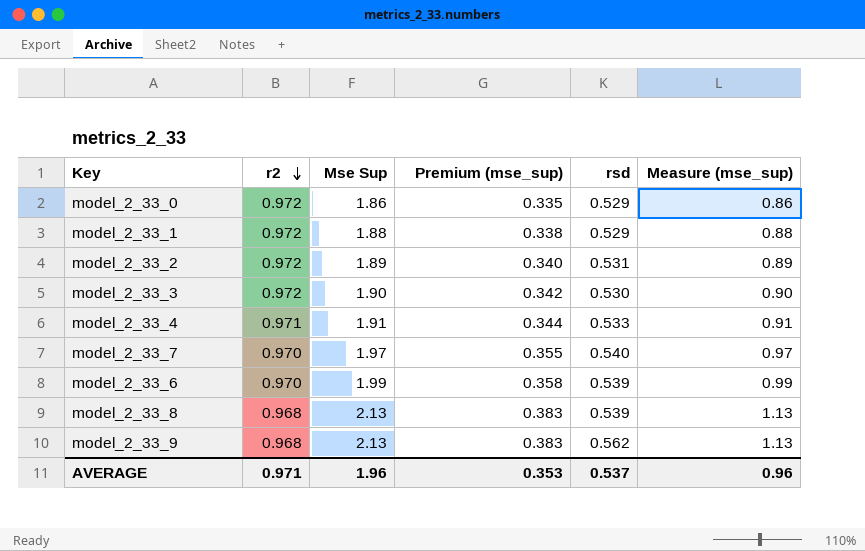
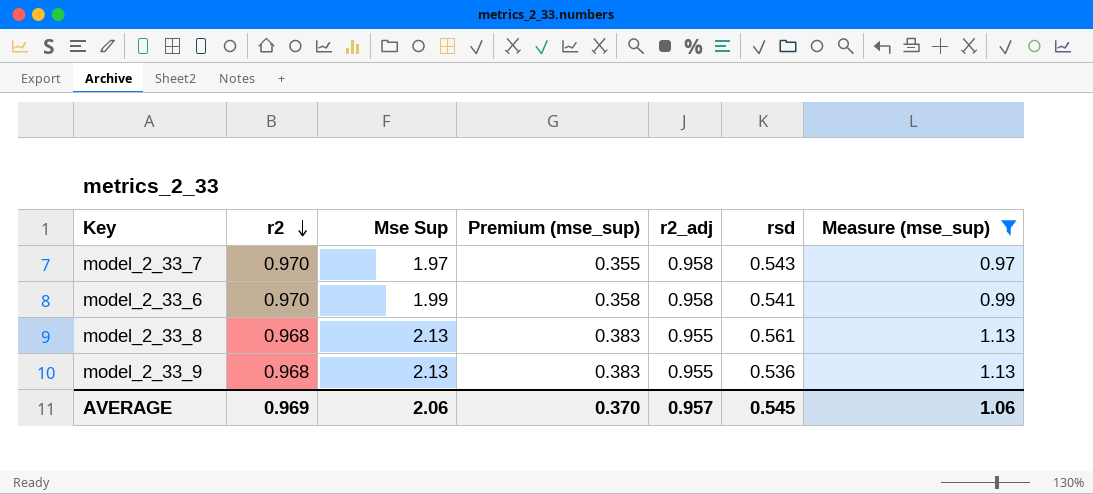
filter: none -> Measure (mse_sup) >= 0.97
column r2_adj | position: none -> 5
model_2_33_7 | rsd: 0.540 -> 0.543
model_2_33_6 | rsd: 0.539 -> 0.541
model_2_33_8 | rsd: 0.539 -> 0.561
model_2_33_9 | rsd: 0.562 -> 0.536
AVERAGE | r2: 0.971 -> 0.969
AVERAGE | Mse Sup: 1.96 -> 2.06
AVERAGE | Premium (mse_sup): 0.353 -> 0.370
AVERAGE | rsd: 0.537 -> 0.545
AVERAGE | Measure (mse_sup): 0.96 -> 1.06

